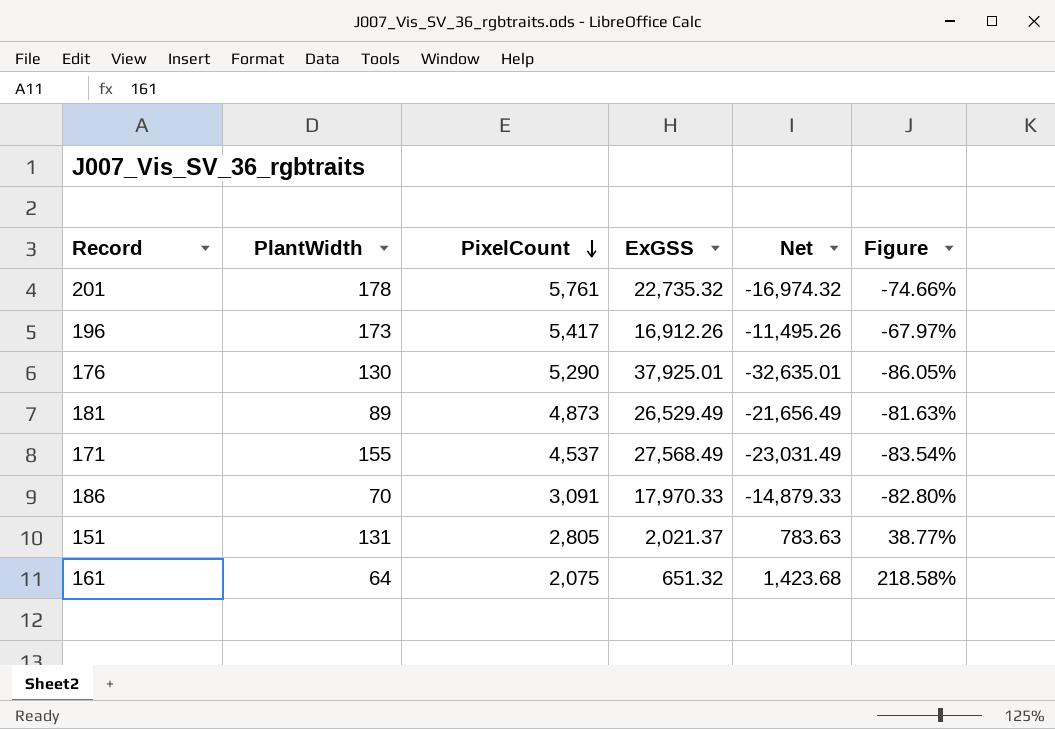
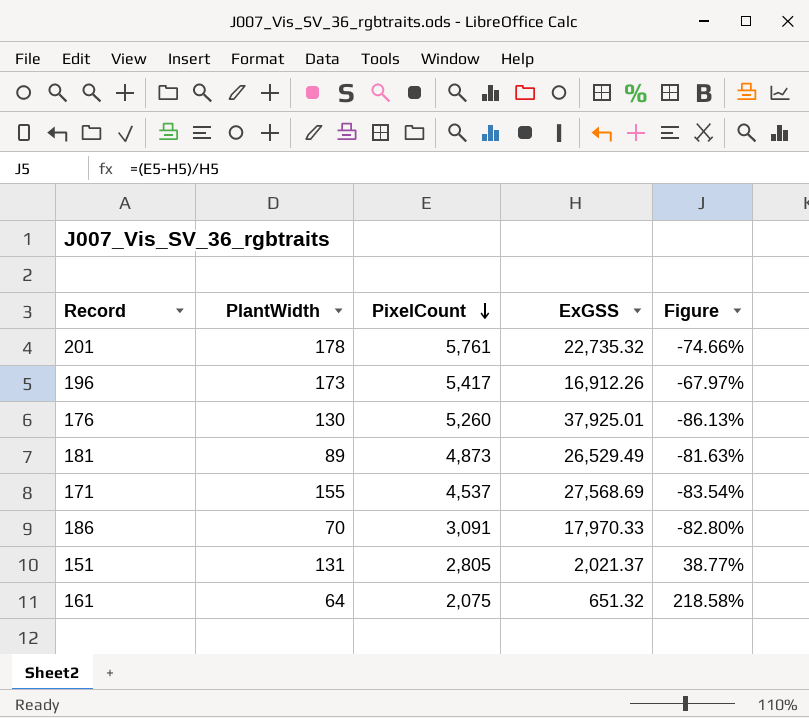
column Net | formula: [PixelCount] - [ExGSS] -> none
176 | PixelCount: 5,290 -> 5,260
176 | Figure: -86.05% -> -86.13%
171 | ExGSS: 27,568.49 -> 27,568.69

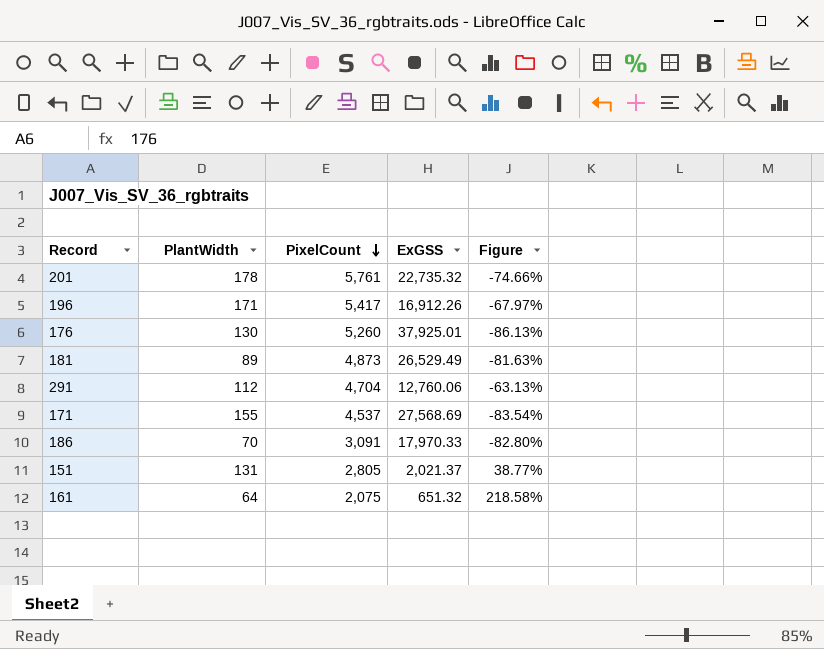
196 | PlantWidth: 173 -> 171
row 291: none -> 112 | 4,704 | 12,760.06 | -63.13%

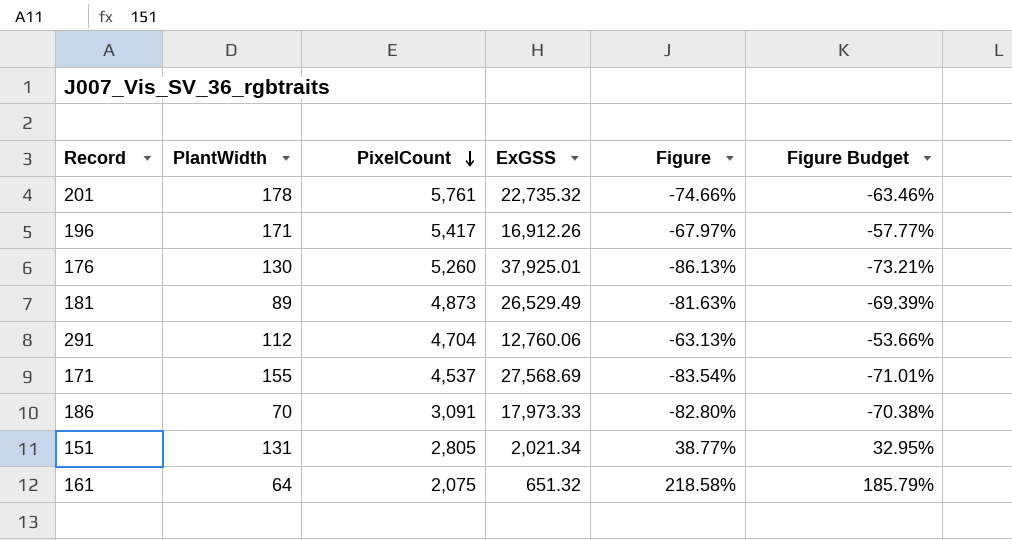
column Figure Budget | formula: none -> [Figure] * 0.85
186 | ExGSS: 17,970.33 -> 17,973.33
151 | ExGSS: 2,021.37 -> 2,021.34

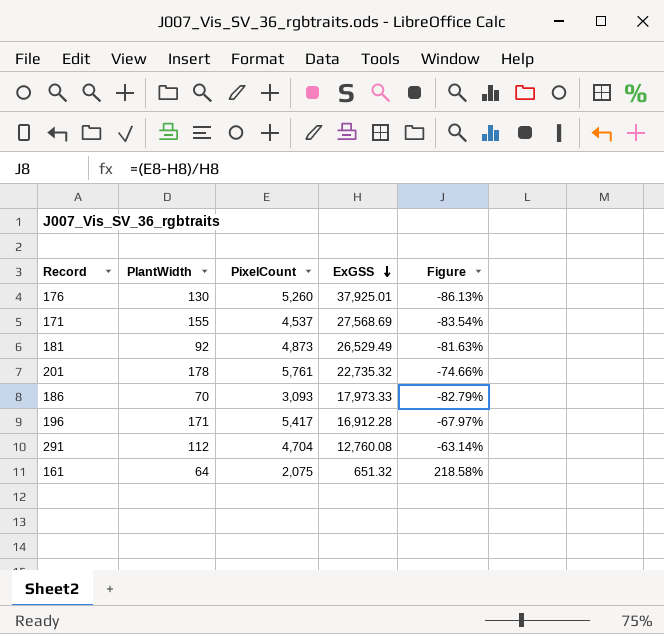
row order: PixelCount descending -> ExGSS descending
column Figure Budget | formula: [Figure] * 0.85 -> none
row 151: 131 | 2,805 | 2,021.34 | 38.77% | 32.95% -> none
181 | PlantWidth: 89 -> 92
186 | PixelCount: 3,091 -> 3,093
186 | Figure: -82.80% -> -82.79%
196 | ExGSS: 16,912.26 -> 16,912.28
291 | ExGSS: 12,760.06 -> 12,760.08
291 | Figure: -63.13% -> -63.14%

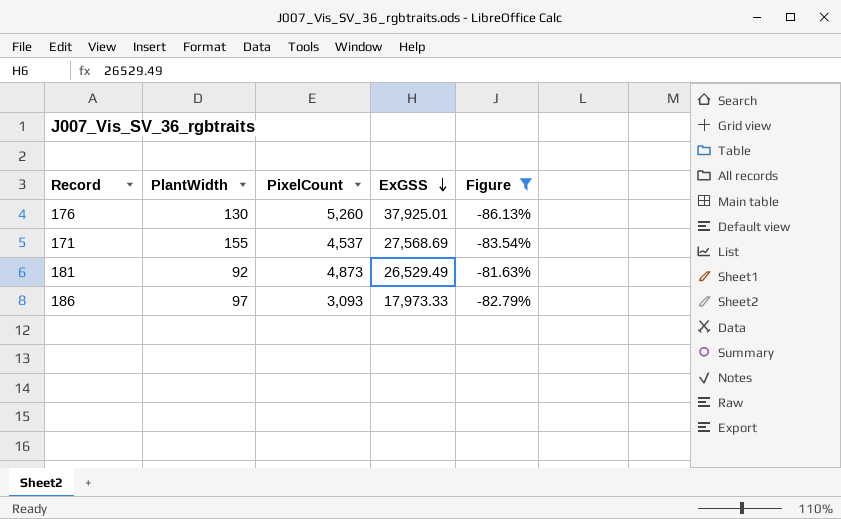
filter: none -> Figure <= -81.63%
186 | PlantWidth: 70 -> 97

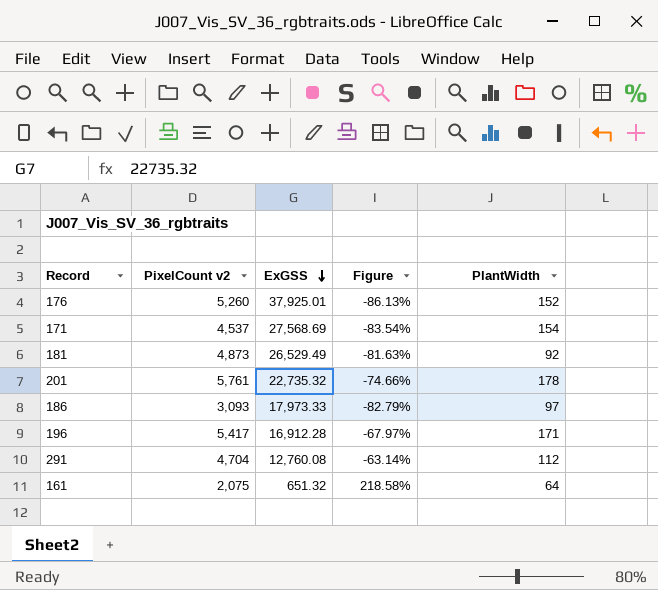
filter: Figure <= -81.63% -> none
column name: PixelCount -> PixelCount v2
column PlantWidth | position: 2 -> 5
176 | PlantWidth: 130 -> 152
171 | PlantWidth: 155 -> 154

